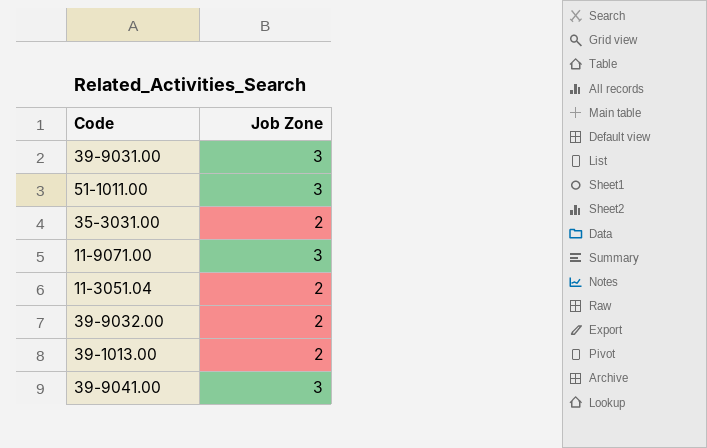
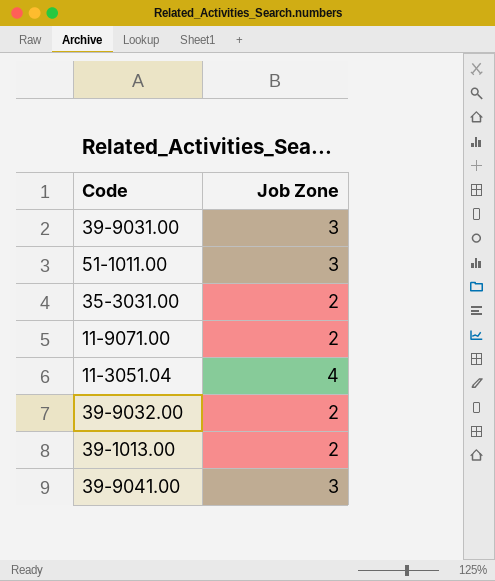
11-9071.00 | Job Zone: 3 -> 2
11-3051.04 | Job Zone: 2 -> 4

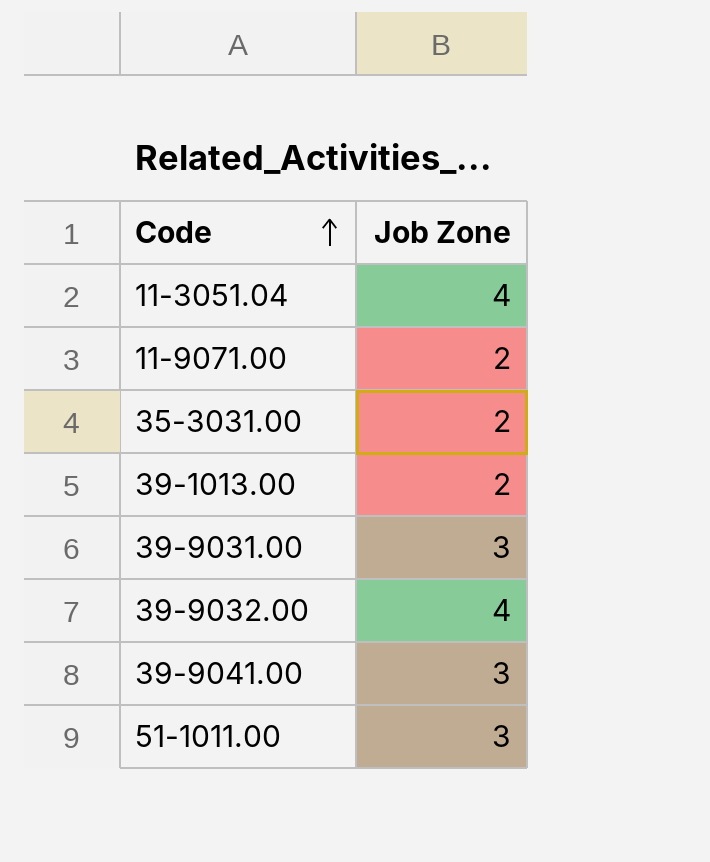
row order: none -> Code ascending
39-9032.00 | Job Zone: 2 -> 4

